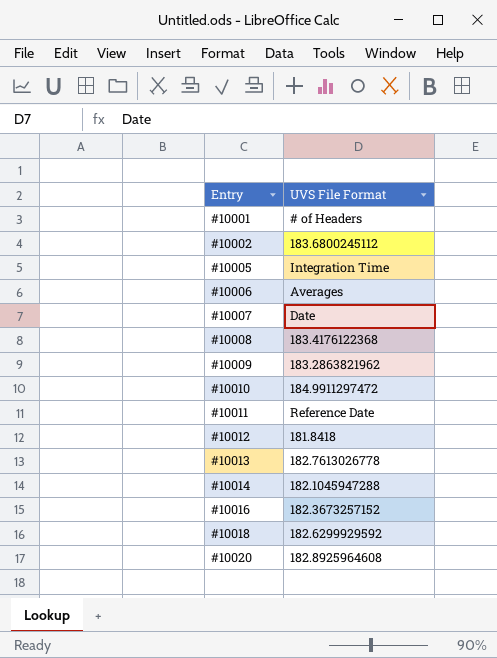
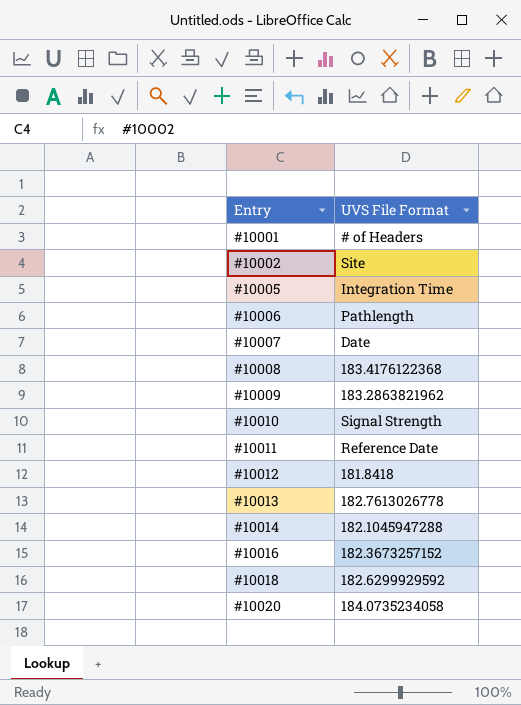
#10002 | UVS File Format: 183.6800245112 -> Site
#10006 | UVS File Format: Averages -> Pathlength
#10010 | UVS File Format: 184.9911297472 -> Signal Strength
#10020 | UVS File Format: 182.8925964608 -> 184.0735234058

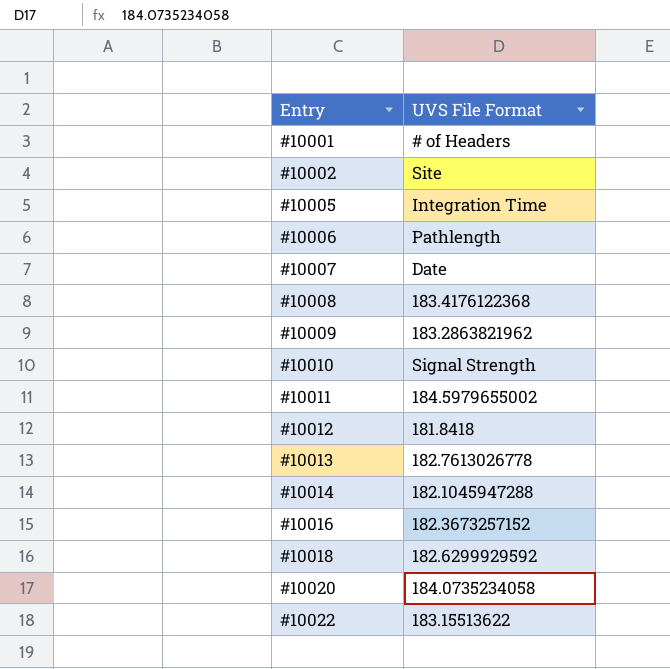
#10011 | UVS File Format: Reference Date -> 184.5979655002
row #10022: none -> 183.15513622

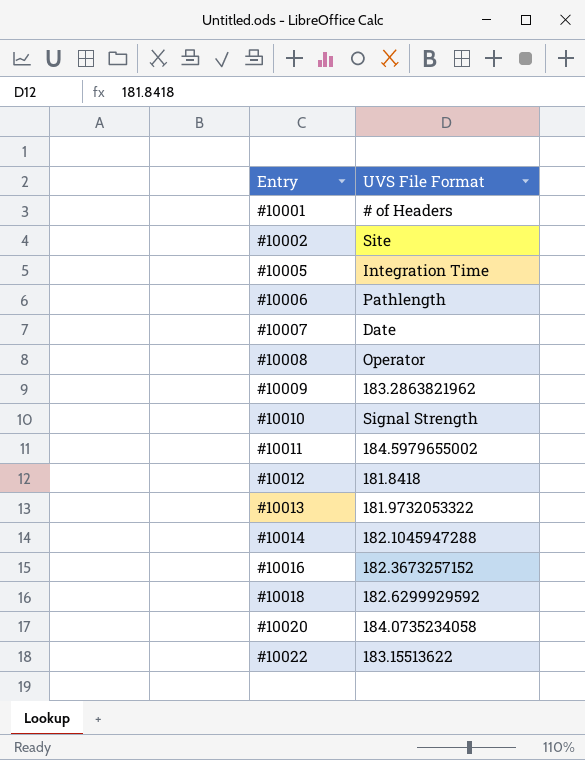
#10008 | UVS File Format: 183.4176122368 -> Operator
#10013 | UVS File Format: 182.7613026778 -> 181.9732053322

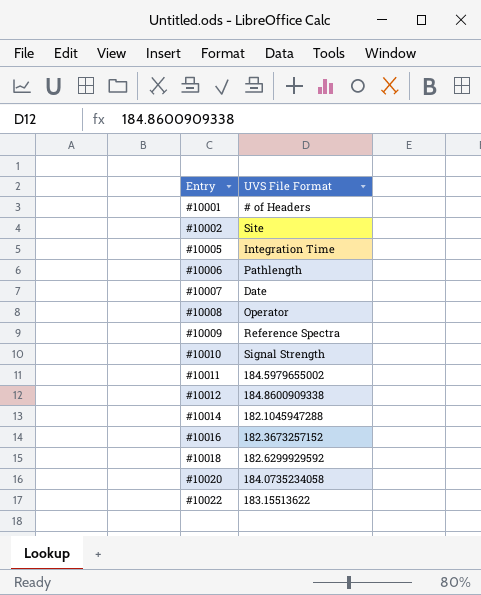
row #10013: 181.9732053322 -> none
#10009 | UVS File Format: 183.2863821962 -> Reference Spectra
#10012 | UVS File Format: 181.8418 -> 184.8600909338

